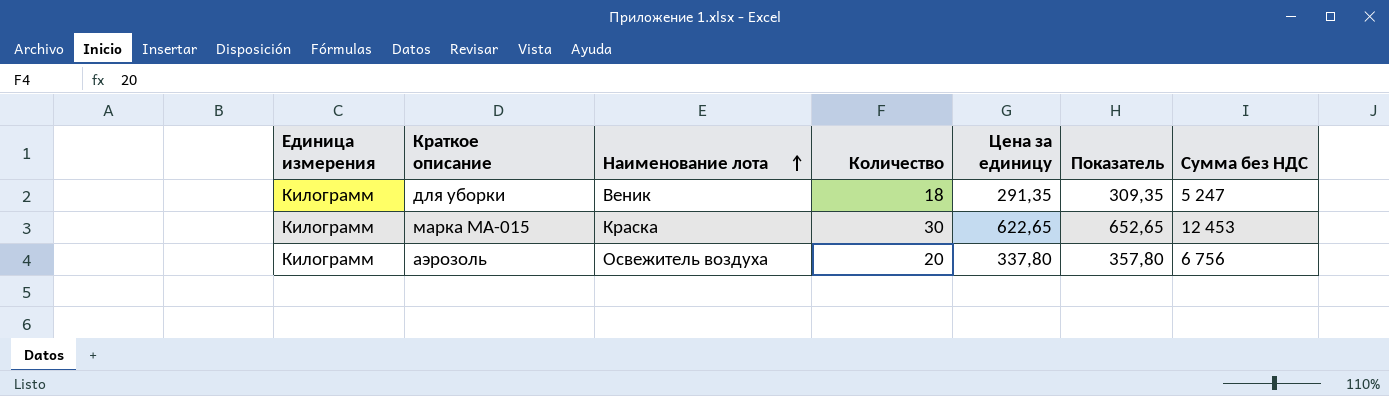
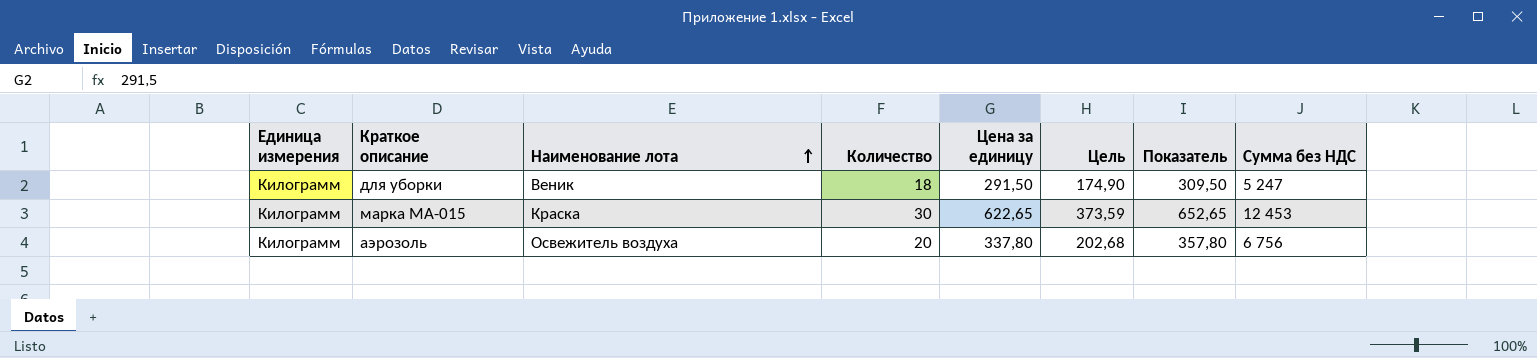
column Цель | formula: none -> [Цена за единицу] * 0,6
для уборки | Цена за единицу: 291,35 -> 291,50
для уборки | Показатель: 309,35 -> 309,50

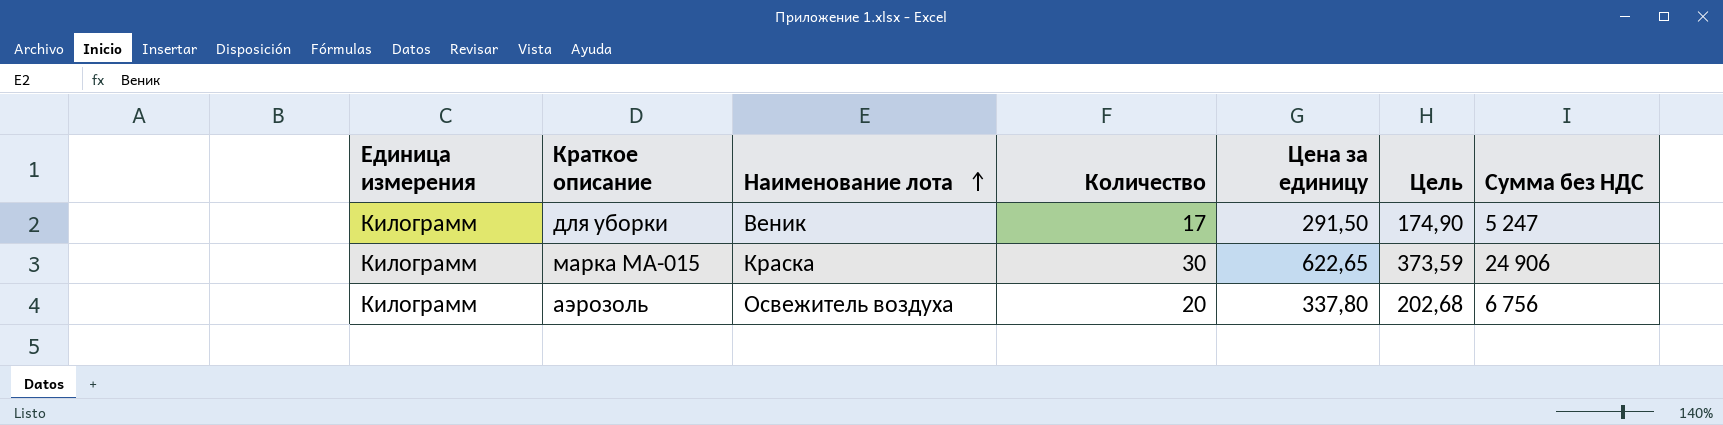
column Показатель | formula: [Количество] + [Цена за единицу] -> none
для уборки | Количество: 18 -> 17
марка МА-015 | Сумма без НДС: 12 453 -> 24 906

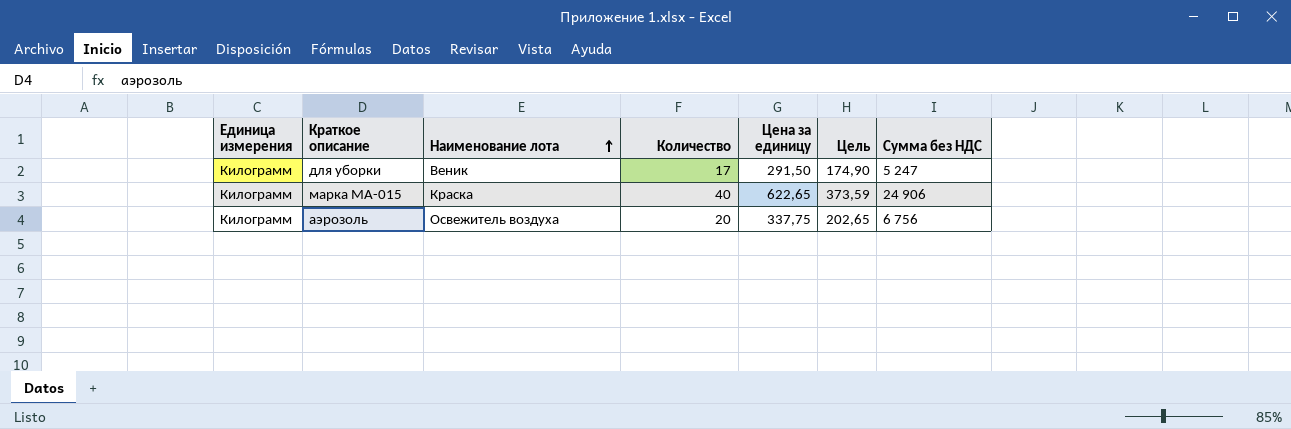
марка МА-015 | Количество: 30 -> 40
аэрозоль | Цена за единицу: 337,80 -> 337,75
аэрозоль | Цель: 202,68 -> 202,65

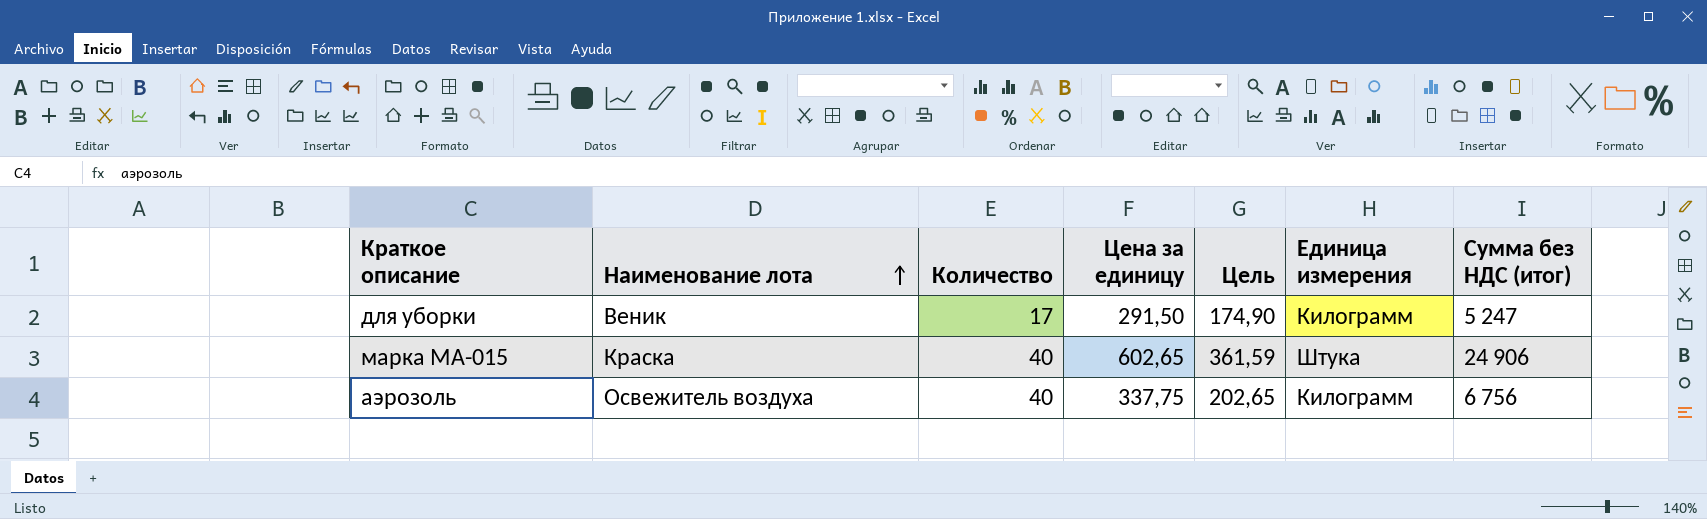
column Единица измерения | position: 1 -> 6
column name: Сумма без НДС -> Сумма без НДС (итог)
марка МА-015 | Цена за единицу: 622,65 -> 602,65
марка МА-015 | Цель: 373,59 -> 361,59
марка МА-015 | Единица измерения: Килограмм -> Штука
аэрозоль | Количество: 20 -> 40

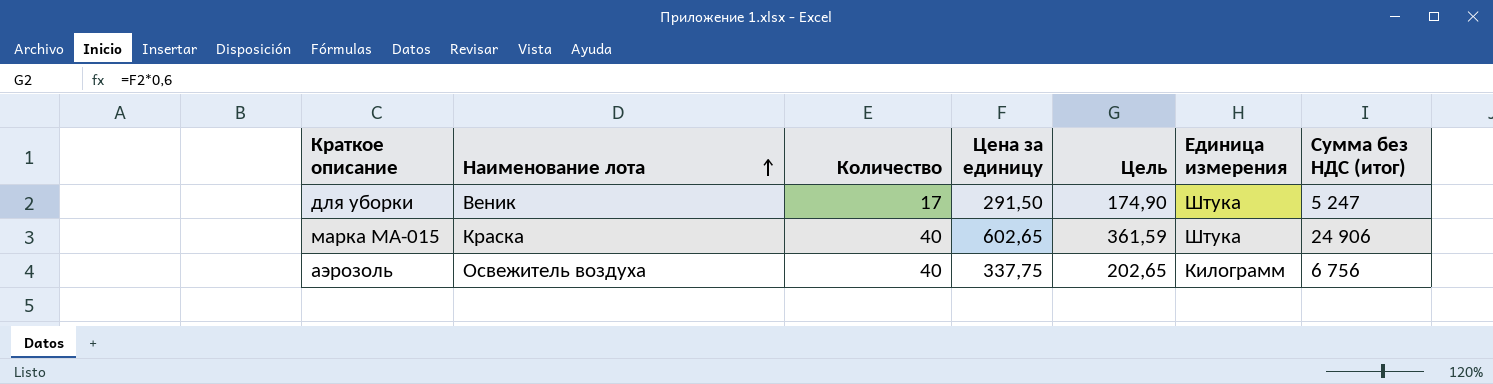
для уборки | Единица измерения: Килограмм -> Штука

